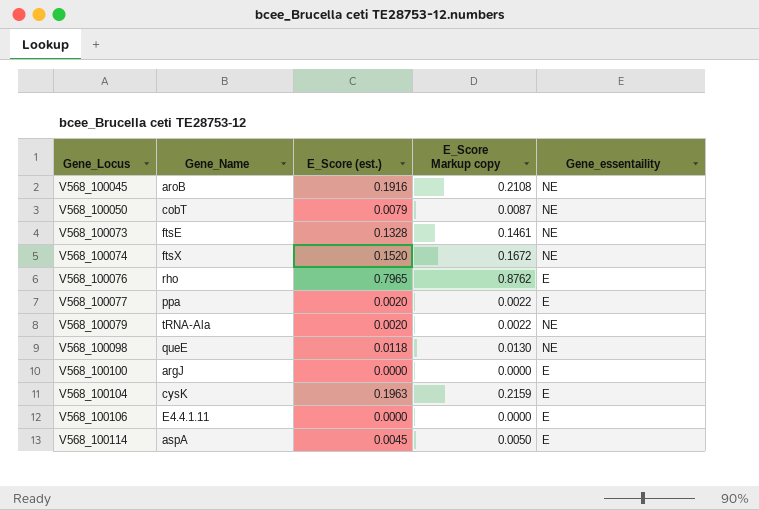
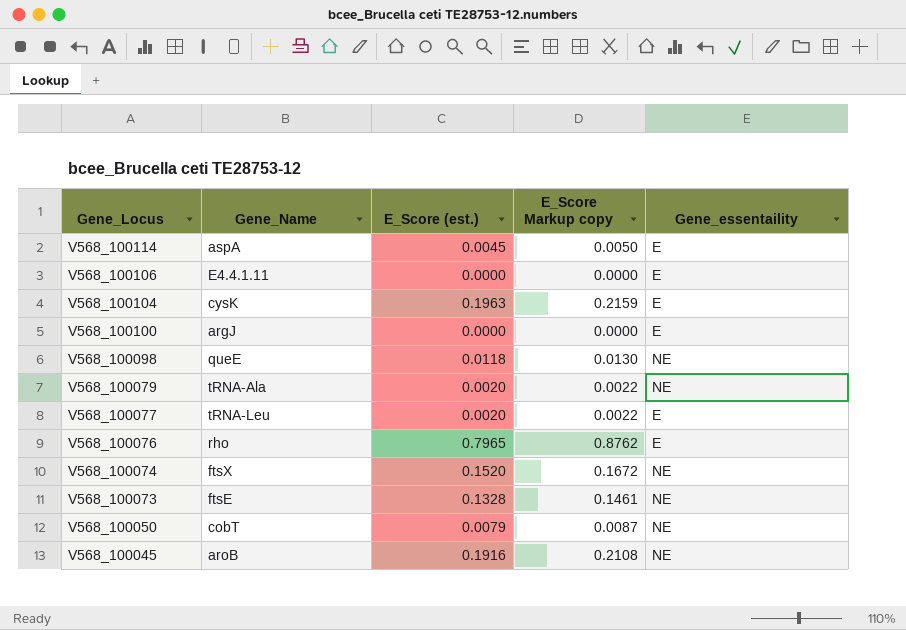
row order: Gene_Locus ascending -> Gene_Locus descending
V568_100077 | Gene_Name: ppa -> tRNA-Leu

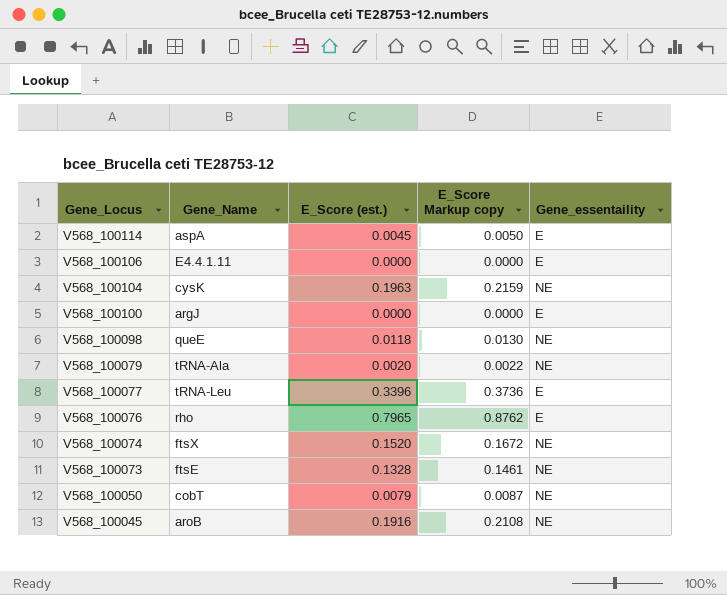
V568_100104 | Gene_essentaility: E -> NE
V568_100077 | E_Score (est.): 0.0020 -> 0.3396
V568_100077 | E_Score Markup copy: 0.0022 -> 0.3736

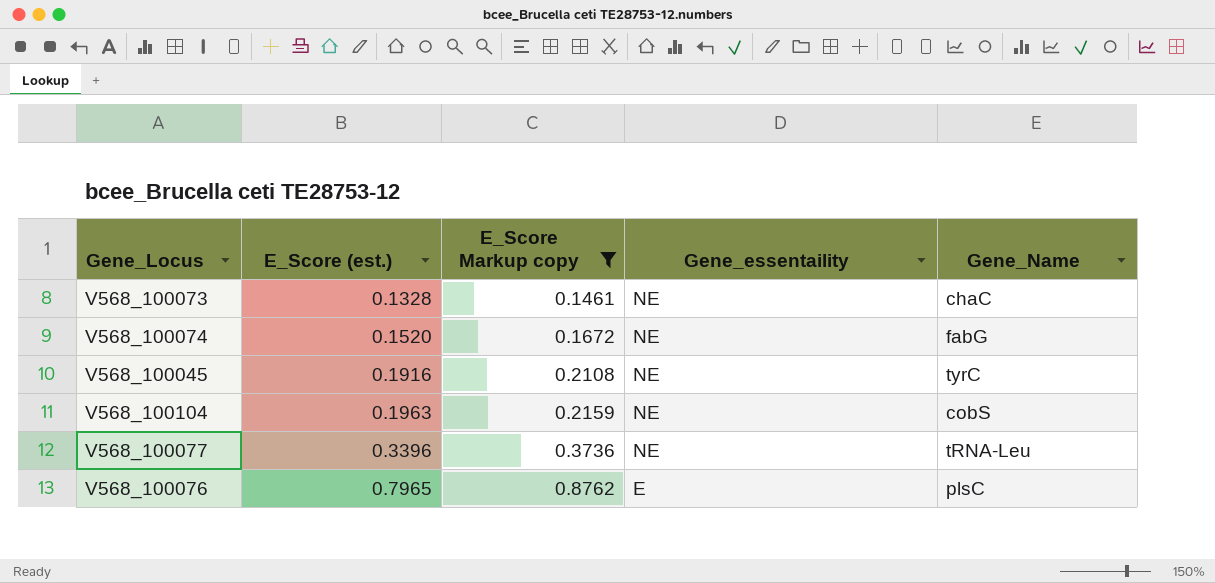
filter: none -> E_Score Markup copy >= 0.1461
row order: Gene_Locus descending -> E_Score (est.) ascending
column Gene_Name | position: 2 -> 5
V568_100073 | Gene_Name: ftsE -> chaC
V568_100074 | Gene_Name: ftsX -> fabG
V568_100045 | Gene_Name: aroB -> tyrC
V568_100104 | Gene_Name: cysK -> cobS
V568_100077 | Gene_essentaility: E -> NE
V568_100076 | Gene_Name: rho -> plsC

